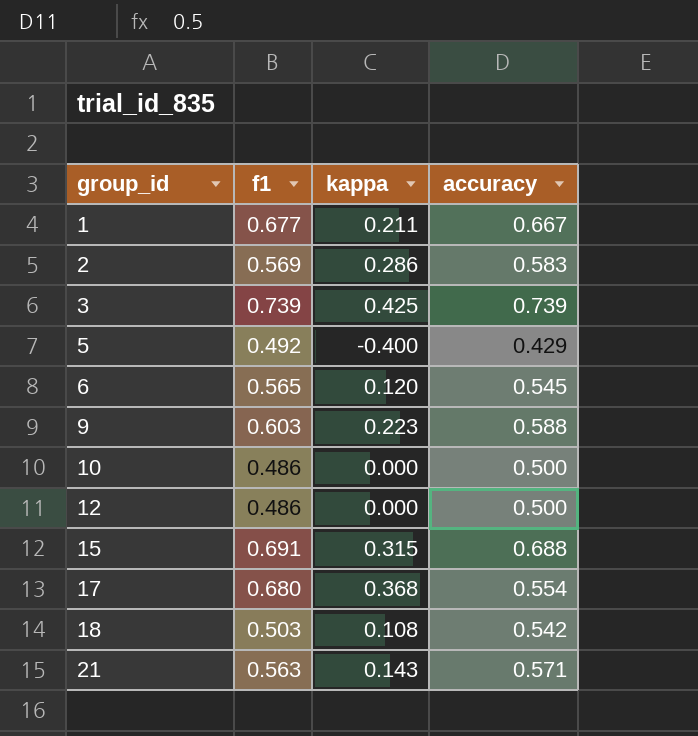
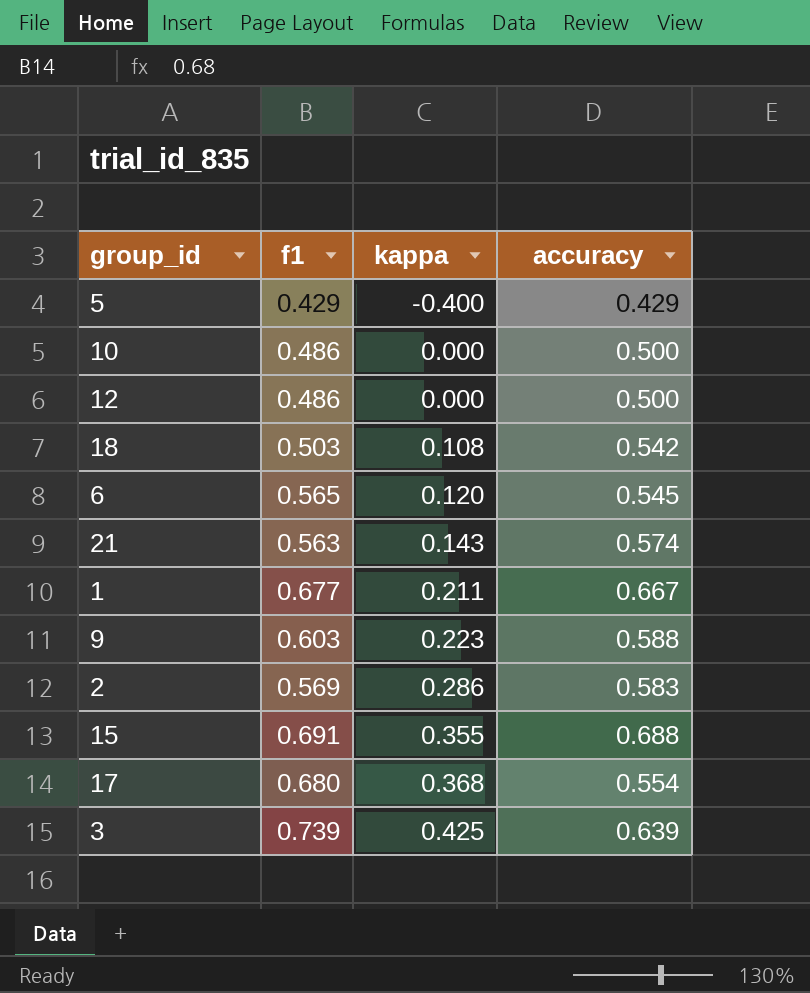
row order: group_id ascending -> kappa ascending
5 | f1: 0.492 -> 0.429
21 | accuracy: 0.571 -> 0.574
15 | kappa: 0.315 -> 0.355
3 | accuracy: 0.739 -> 0.639

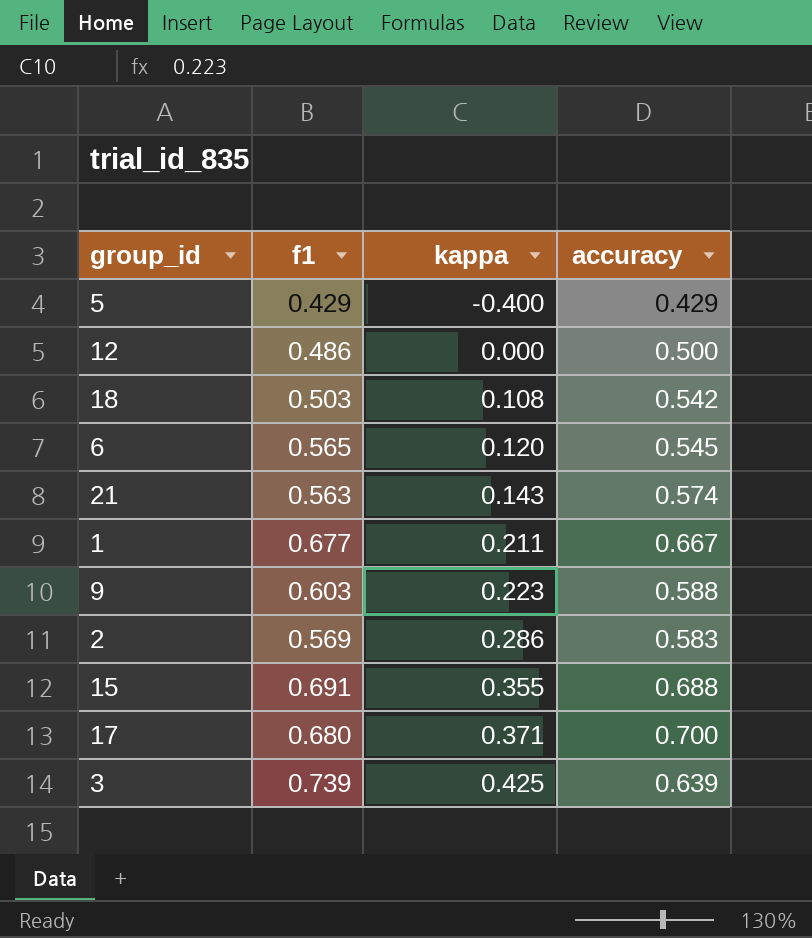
row 10: 0.486 | 0.000 | 0.500 -> none
17 | kappa: 0.368 -> 0.371
17 | accuracy: 0.554 -> 0.700

